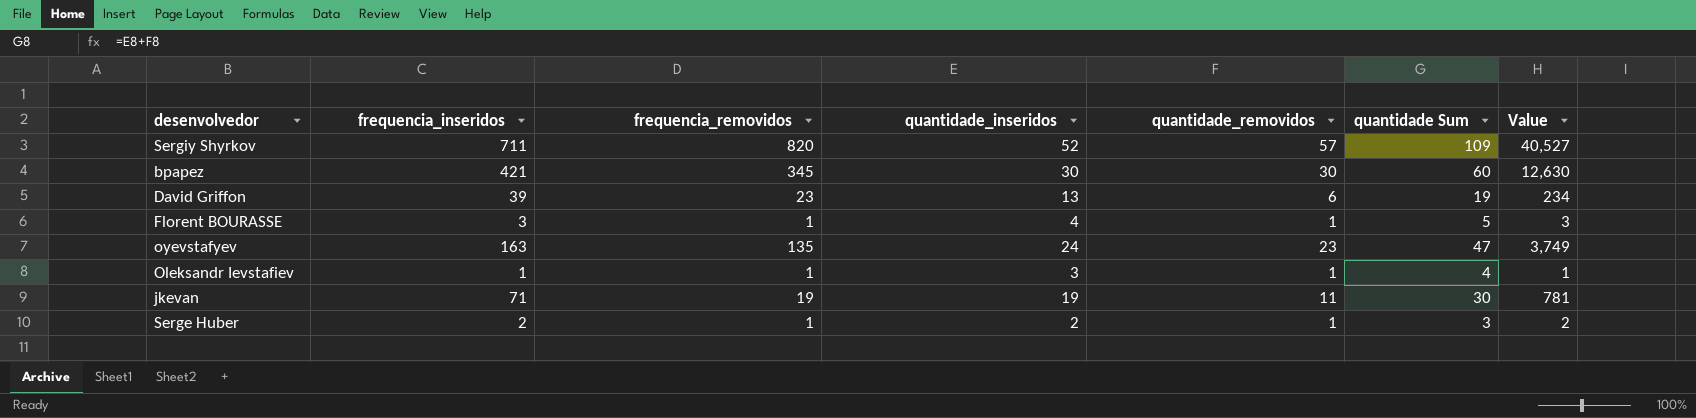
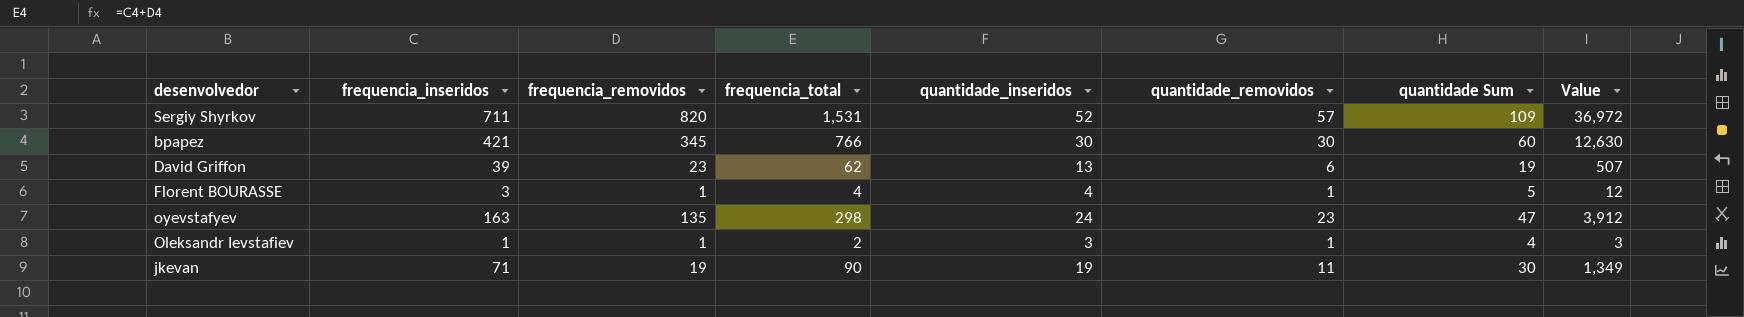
column frequencia_total | formula: none -> [frequencia_inseridos] + [frequencia_removidos]
column Value | formula: [frequencia_inseridos] * [quantidade_removidos] -> [frequencia_inseridos] * [quantidade_inseridos]
row Serge Huber: 2 | 1 | 2 | 1 | 3 | 2 -> none

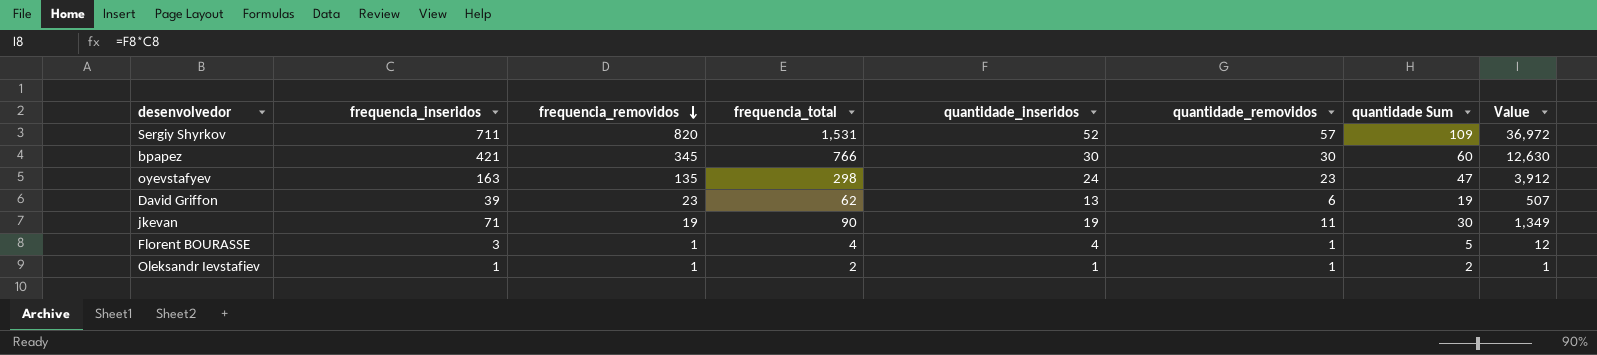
row order: none -> frequencia_removidos descending
Oleksandr Ievstafiev | quantidade_inseridos: 3 -> 1
Oleksandr Ievstafiev | quantidade Sum: 4 -> 2
Oleksandr Ievstafiev | Value: 3 -> 1

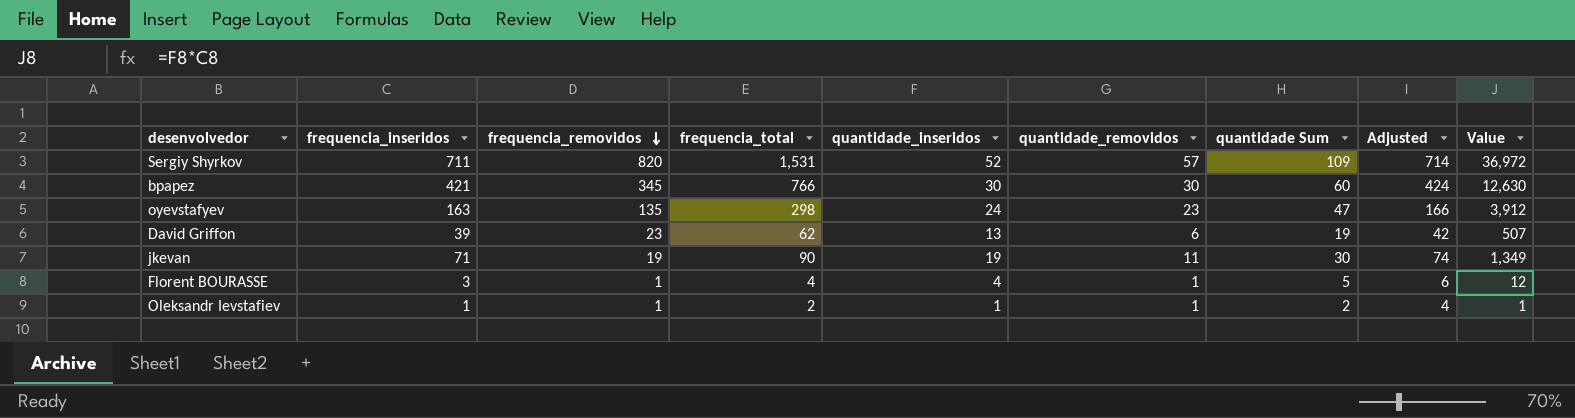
column Adjusted | formula: none -> [frequencia_inseridos] + 3

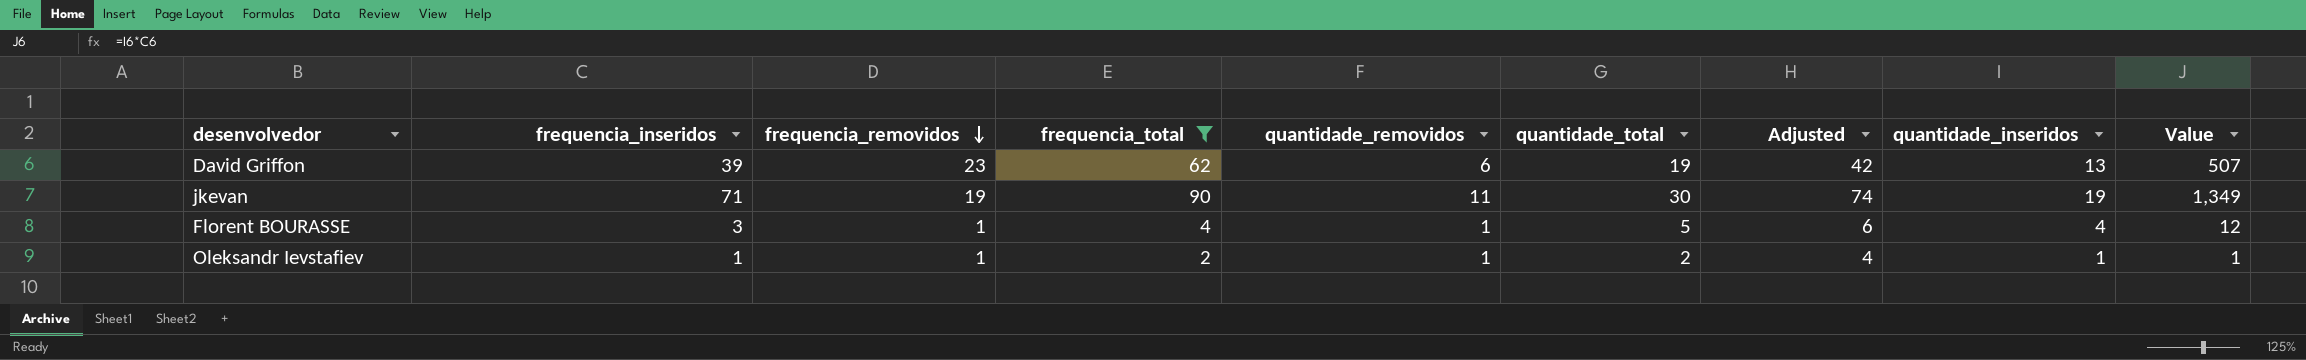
filter: none -> frequencia_total <= 90
column name: quantidade Sum -> quantidade_total
column quantidade_inseridos | position: 5 -> 8

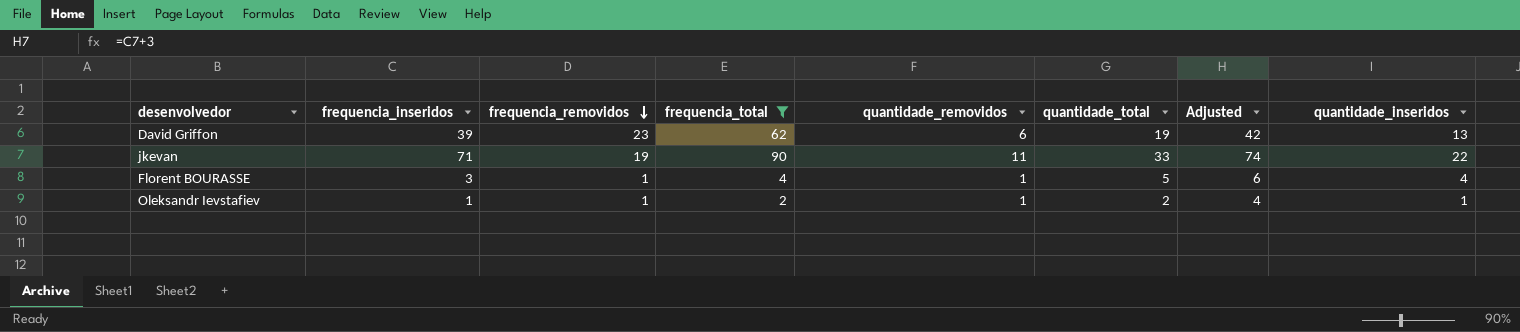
column Value | formula: [frequencia_inseridos] * [quantidade_inseridos] -> none
jkevan | quantidade_total: 30 -> 33
jkevan | quantidade_inseridos: 19 -> 22

